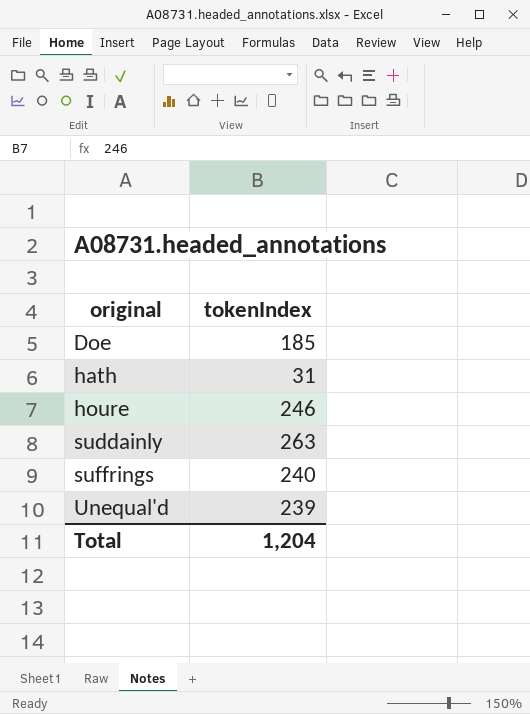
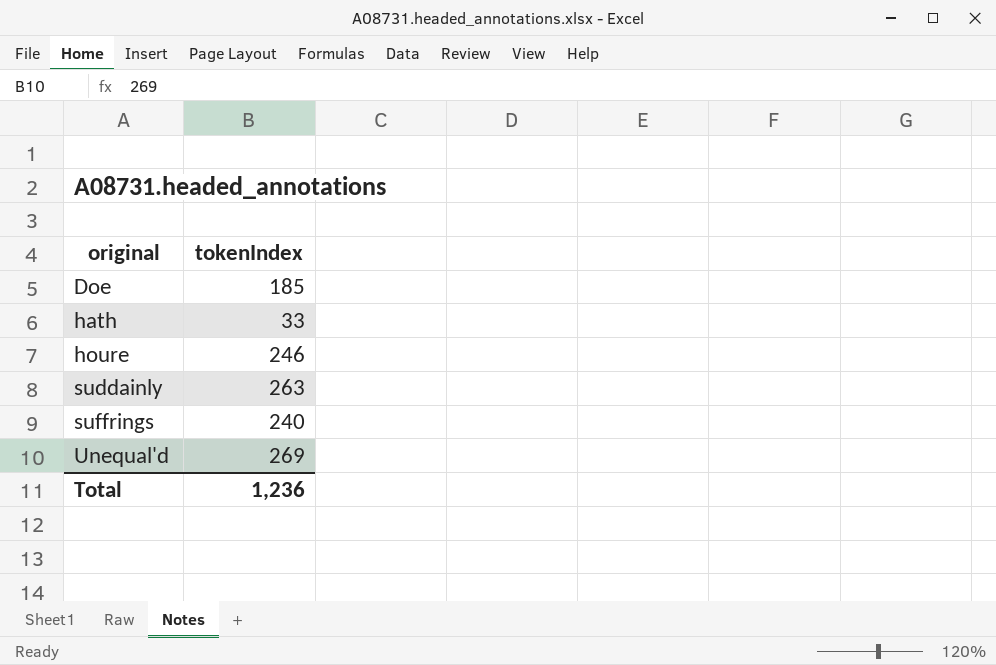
hath | tokenIndex: 31 -> 33
Unequal'd | tokenIndex: 239 -> 269
Total | tokenIndex: 1,204 -> 1,236

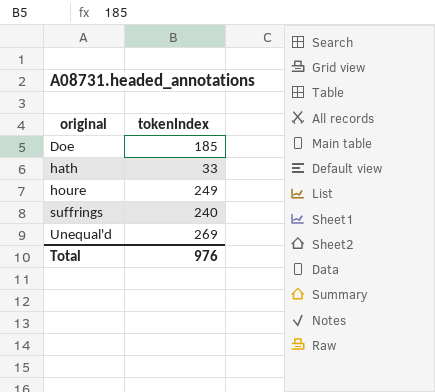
row suddainly: 263 -> none
houre | tokenIndex: 246 -> 249
Total | tokenIndex: 1,236 -> 976

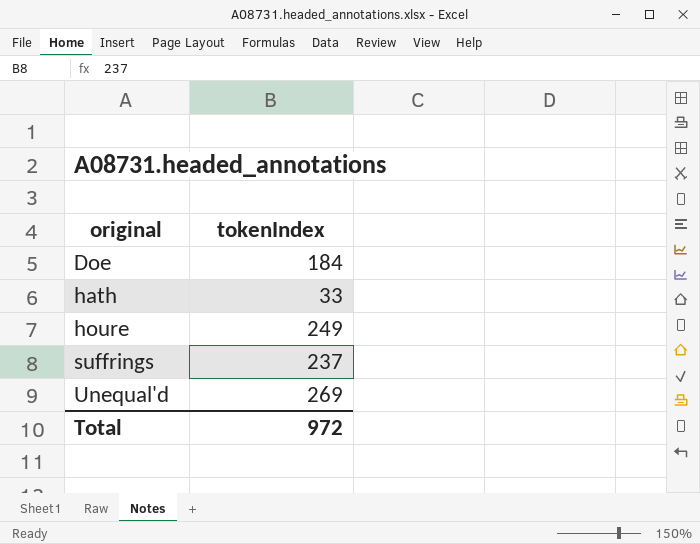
Doe | tokenIndex: 185 -> 184
suffrings | tokenIndex: 240 -> 237
Total | tokenIndex: 976 -> 972

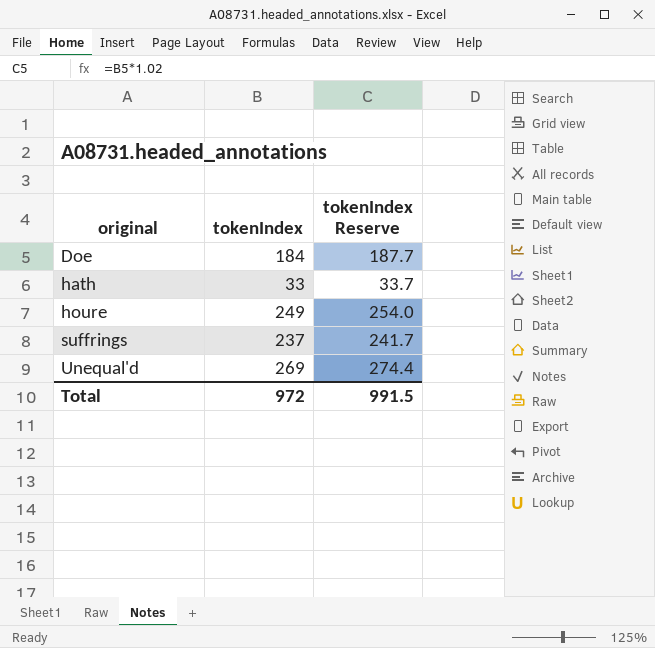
column tokenIndex Reserve | formula: none -> [tokenIndex] * 1.02

